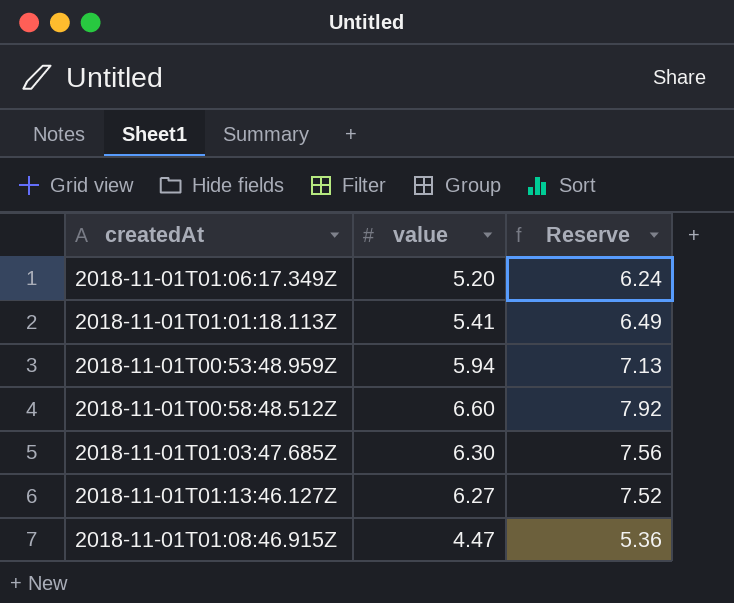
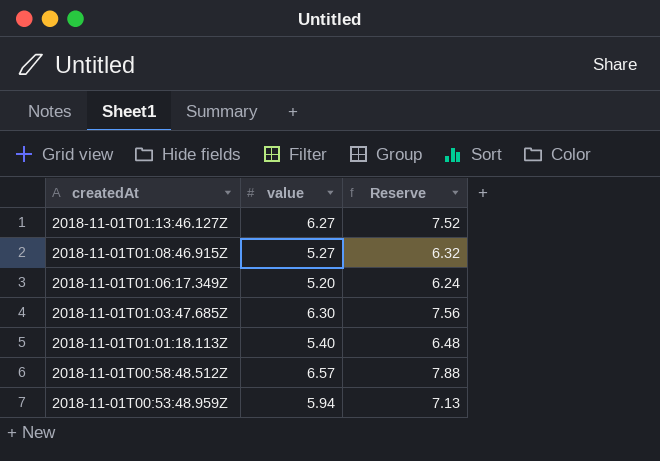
row order: none -> createdAt descending
2018-11-01T01:08:46.915Z | value: 4.47 -> 5.27
2018-11-01T01:08:46.915Z | Reserve: 5.36 -> 6.32
2018-11-01T01:01:18.113Z | value: 5.41 -> 5.40
2018-11-01T01:01:18.113Z | Reserve: 6.49 -> 6.48
2018-11-01T00:58:48.512Z | value: 6.60 -> 6.57
2018-11-01T00:58:48.512Z | Reserve: 7.92 -> 7.88

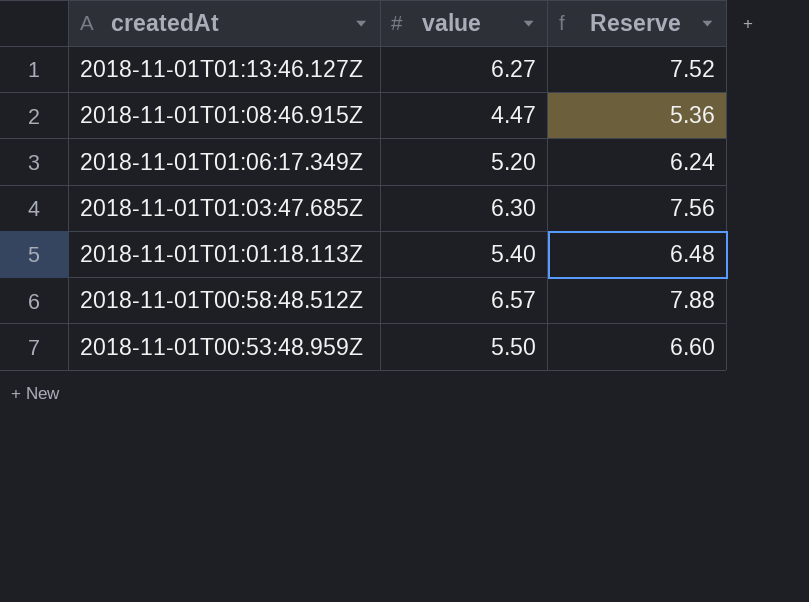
2018-11-01T01:08:46.915Z | value: 5.27 -> 4.47
2018-11-01T01:08:46.915Z | Reserve: 6.32 -> 5.36
2018-11-01T00:53:48.959Z | value: 5.94 -> 5.50
2018-11-01T00:53:48.959Z | Reserve: 7.13 -> 6.60

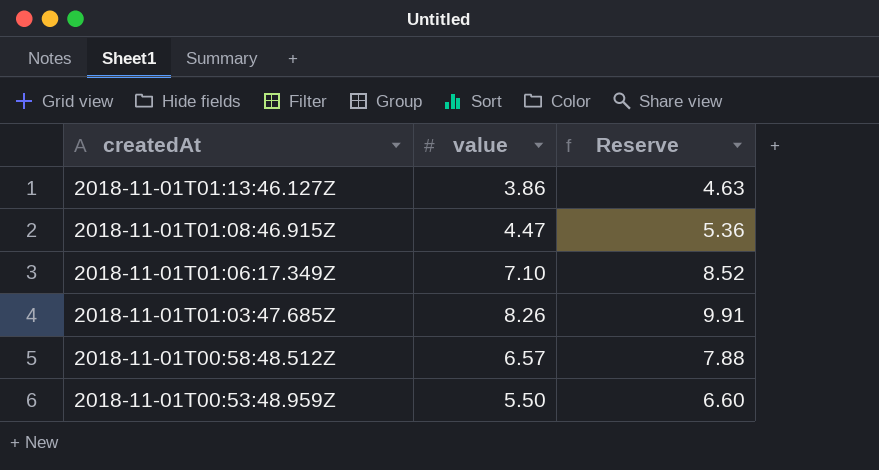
row 2018-11-01T01:01:18.113Z: 5.40 | 6.48 -> none
2018-11-01T01:13:46.127Z | value: 6.27 -> 3.86
2018-11-01T01:13:46.127Z | Reserve: 7.52 -> 4.63
2018-11-01T01:06:17.349Z | value: 5.20 -> 7.10
2018-11-01T01:06:17.349Z | Reserve: 6.24 -> 8.52
2018-11-01T01:03:47.685Z | value: 6.30 -> 8.26
2018-11-01T01:03:47.685Z | Reserve: 7.56 -> 9.91

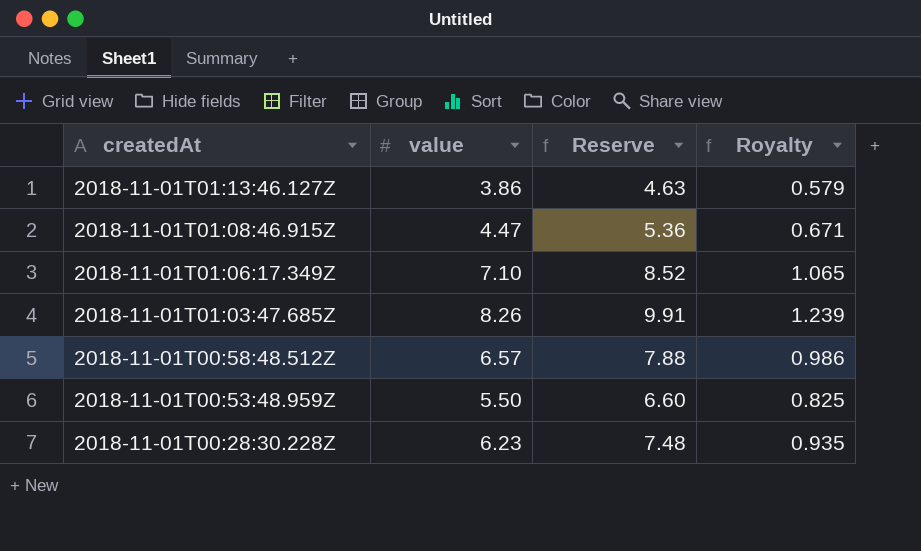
column Royalty | formula: none -> [value] * 0.15
row 2018-11-01T00:28:30.228Z: none -> 6.23 | 7.48 | 0.935

